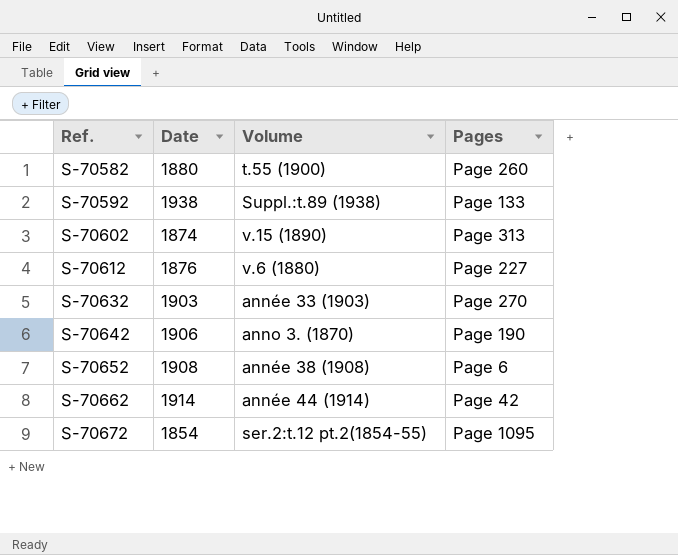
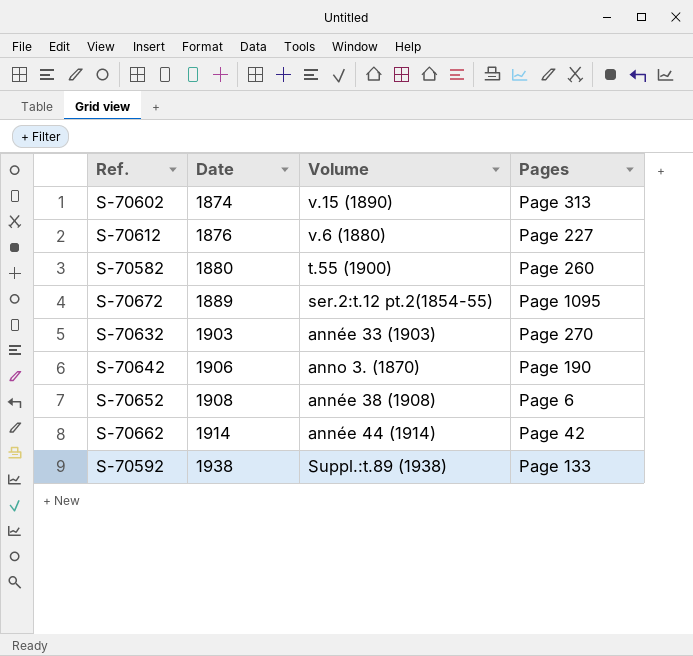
row order: Ref. ascending -> Date ascending
S-70672 | Date: 1854 -> 1889

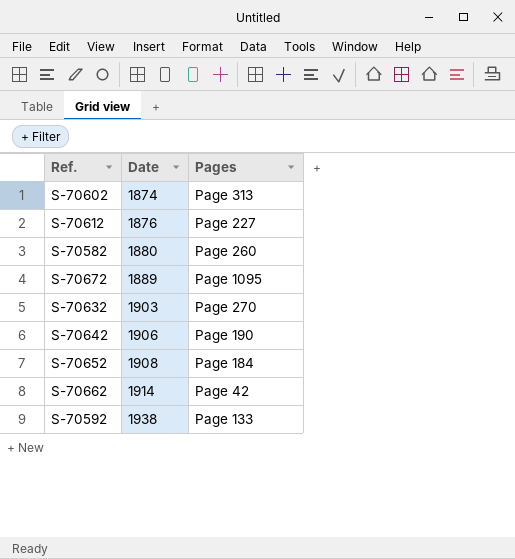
column Volume | position: 3 -> none
S-70652 | Pages: Page 6 -> Page 184

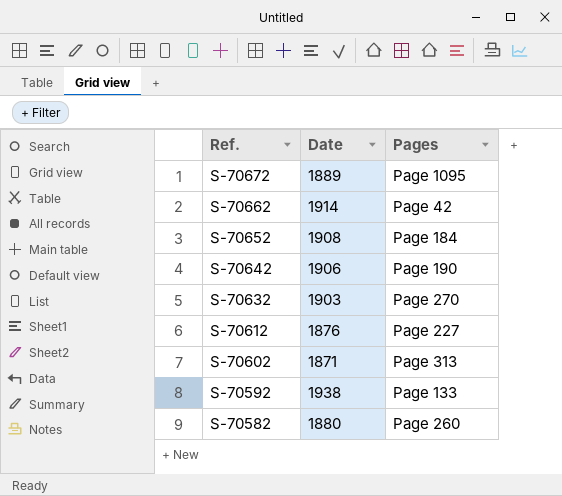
row order: Date ascending -> Ref. descending
S-70602 | Date: 1874 -> 1871

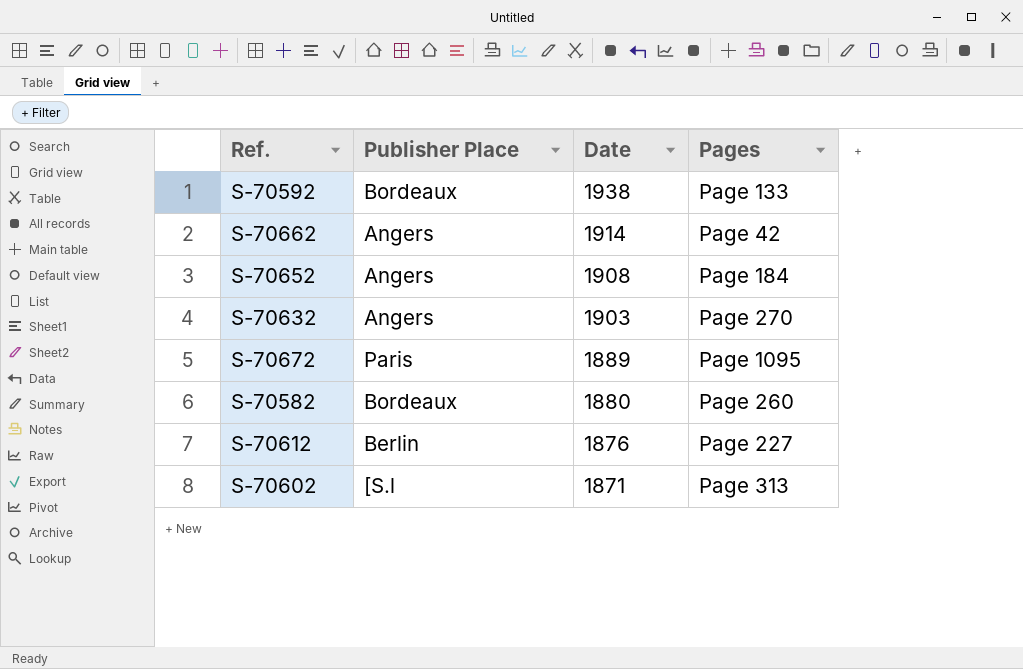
row order: Ref. descending -> Date descending
column Publisher Place | position: none -> 2
row S-70642: 1906 | Page 190 -> none

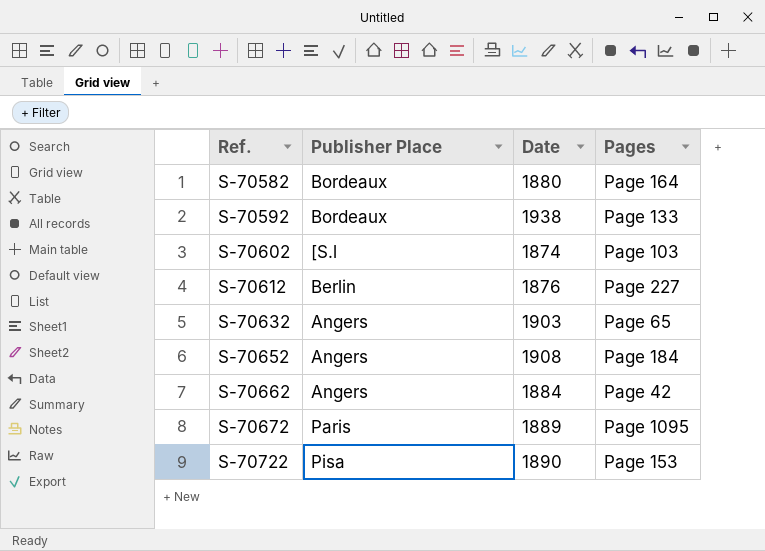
row order: Date descending -> Ref. ascending
S-70582 | Pages: Page 260 -> Page 164
S-70602 | Date: 1871 -> 1874
S-70602 | Pages: Page 313 -> Page 103
S-70632 | Pages: Page 270 -> Page 65
S-70662 | Date: 1914 -> 1884
row S-70722: none -> Pisa | 1890 | Page 153

